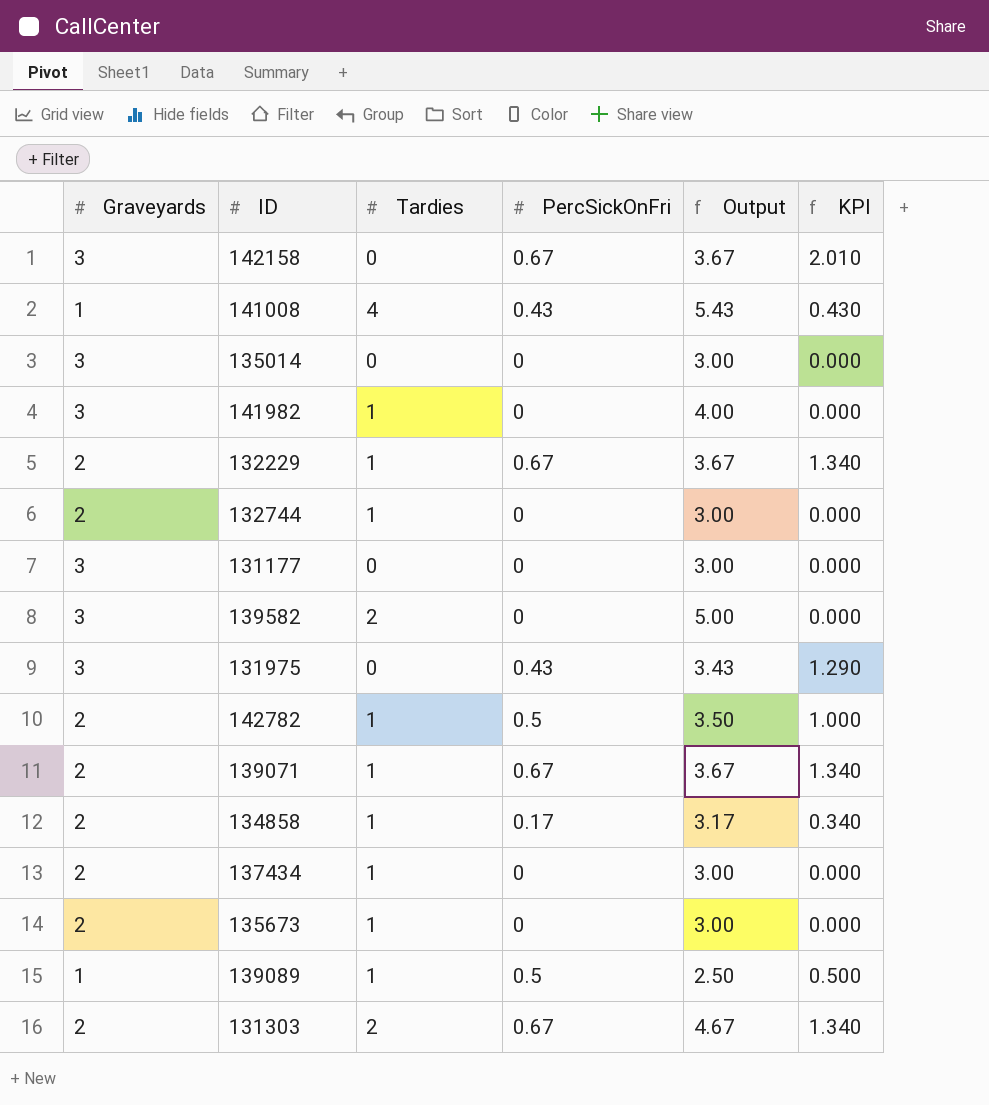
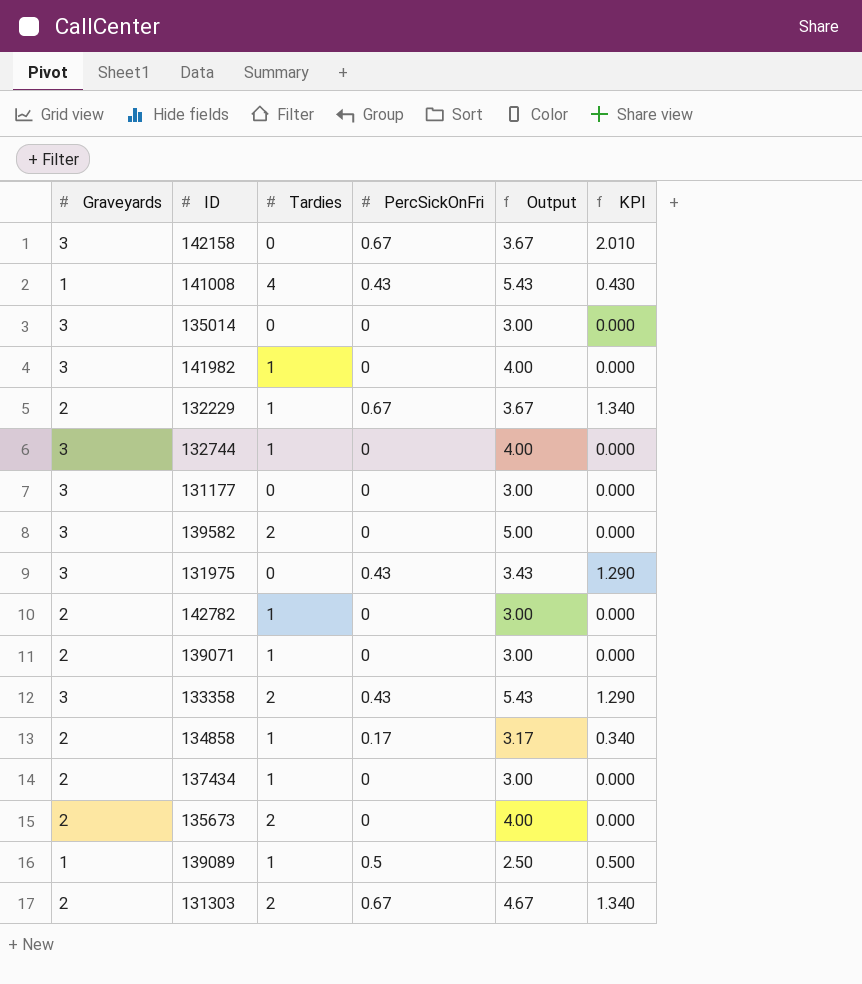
132744 | Graveyards: 2 -> 3
132744 | Output: 3.00 -> 4.00
142782 | PercSickOnFri: 0.5 -> 0
142782 | Output: 3.50 -> 3.00
142782 | KPI: 1.000 -> 0.000
139071 | PercSickOnFri: 0.67 -> 0
139071 | Output: 3.67 -> 3.00
139071 | KPI: 1.340 -> 0.000
row 133358: none -> 3 | 2 | 0.43 | 5.43 | 1.290
135673 | Tardies: 1 -> 2
135673 | Output: 3.00 -> 4.00

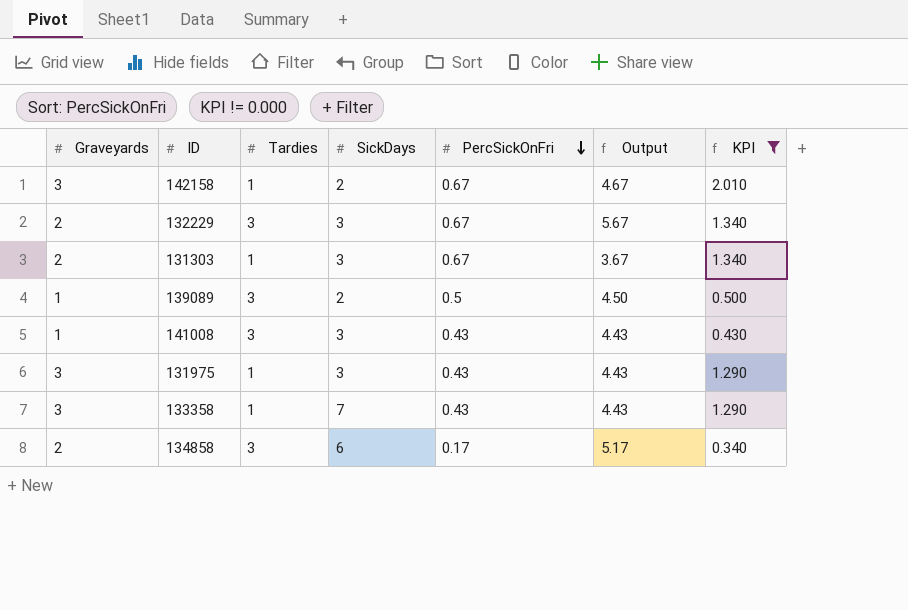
filter: none -> KPI != 0.000
row order: none -> PercSickOnFri descending
column SickDays | position: none -> 4
142158 | Tardies: 0 -> 1
142158 | Output: 3.67 -> 4.67
132229 | Tardies: 1 -> 3
132229 | Output: 3.67 -> 5.67
131303 | Tardies: 2 -> 1
131303 | Output: 4.67 -> 3.67
139089 | Tardies: 1 -> 3
139089 | Output: 2.50 -> 4.50
141008 | Tardies: 4 -> 3
141008 | Output: 5.43 -> 4.43
131975 | Tardies: 0 -> 1
131975 | Output: 3.43 -> 4.43
133358 | Tardies: 2 -> 1
133358 | Output: 5.43 -> 4.43
134858 | Tardies: 1 -> 3
134858 | Output: 3.17 -> 5.17

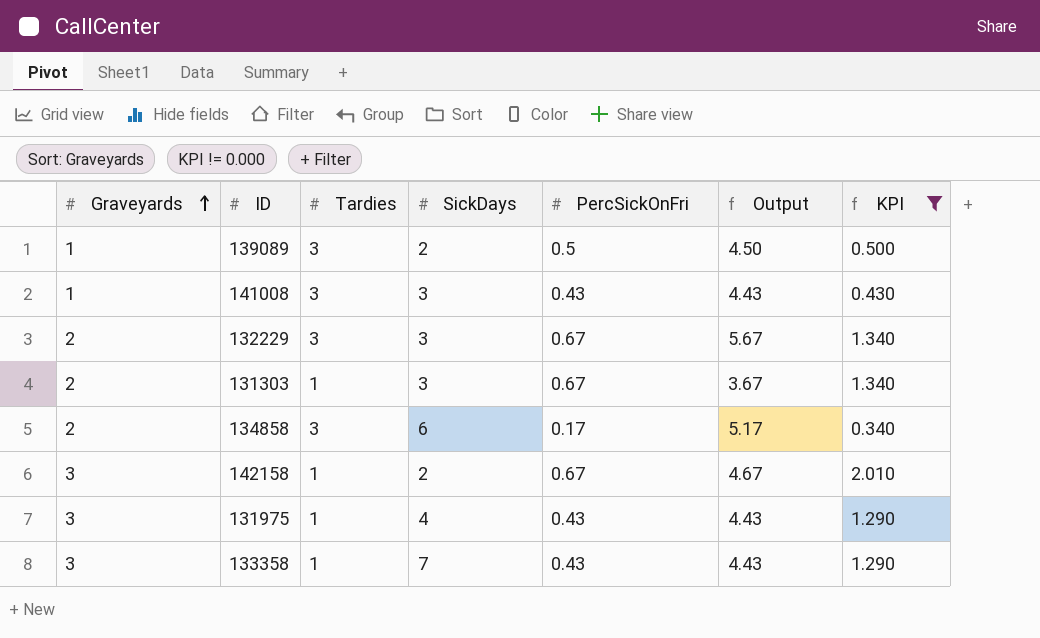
row order: PercSickOnFri descending -> Graveyards ascending
131975 | SickDays: 3 -> 4

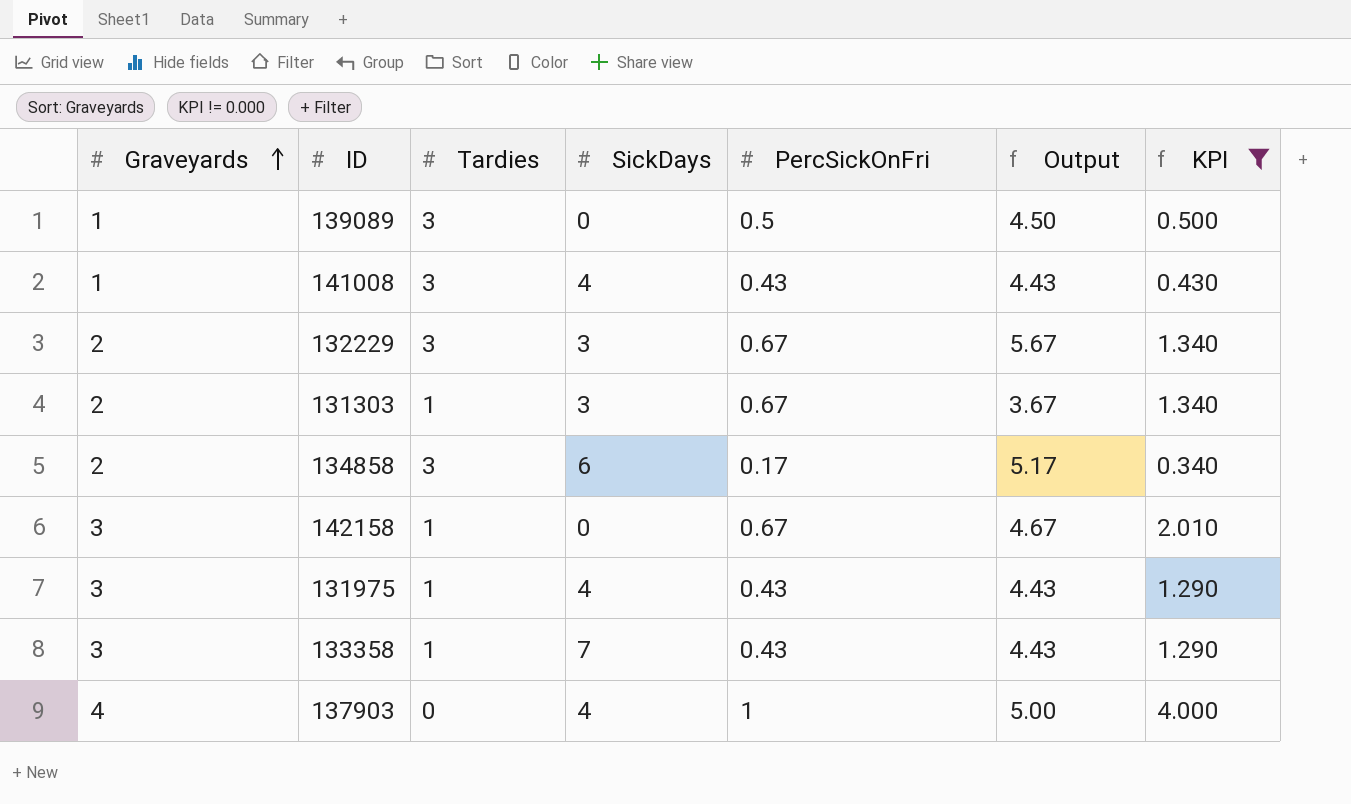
139089 | SickDays: 2 -> 0
141008 | SickDays: 3 -> 4
142158 | SickDays: 2 -> 0
row 137903: none -> 4 | 0 | 4 | 1 | 5.00 | 4.000

